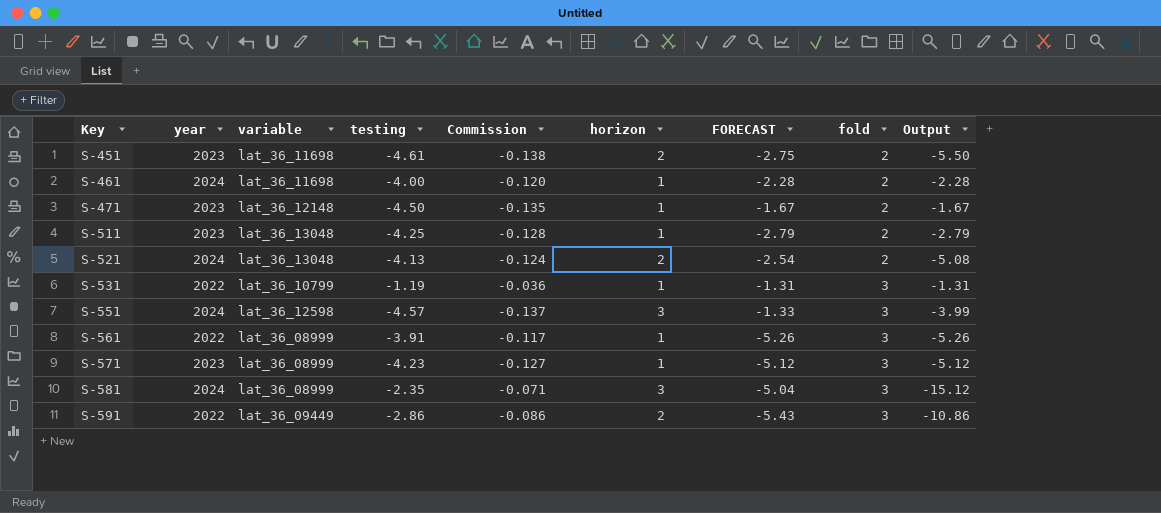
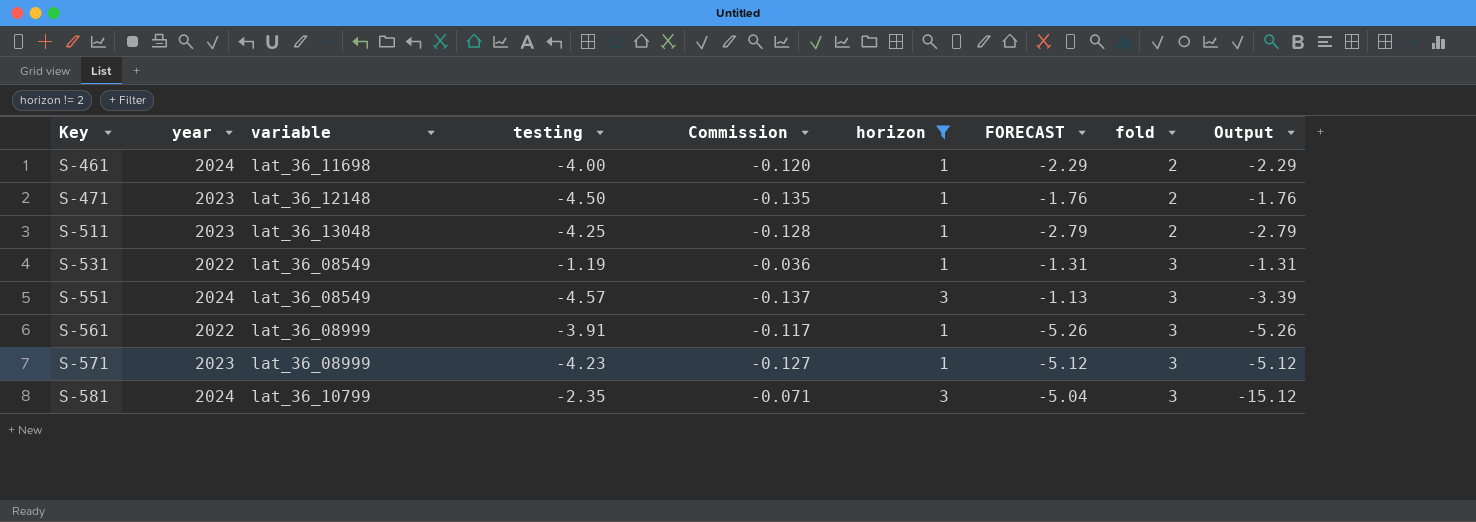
filter: none -> horizon != 2
S-461 | FORECAST: -2.28 -> -2.29
S-461 | Output: -2.28 -> -2.29
S-471 | FORECAST: -1.67 -> -1.76
S-471 | Output: -1.67 -> -1.76
S-531 | variable: lat_36_10799 -> lat_36_08549
S-551 | variable: lat_36_12598 -> lat_36_08549
S-551 | FORECAST: -1.33 -> -1.13
S-551 | Output: -3.99 -> -3.39
S-581 | variable: lat_36_08999 -> lat_36_10799

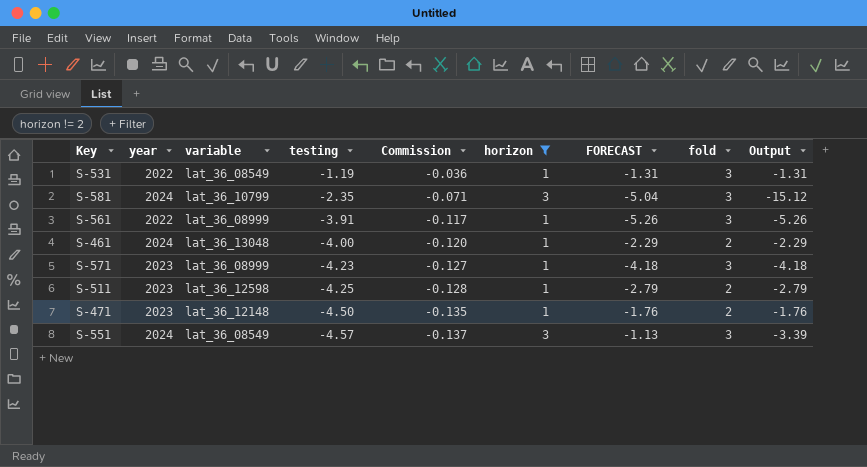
row order: Key ascending -> testing descending
S-461 | variable: lat_36_11698 -> lat_36_13048
S-571 | FORECAST: -5.12 -> -4.18
S-571 | Output: -5.12 -> -4.18
S-511 | variable: lat_36_13048 -> lat_36_12598

